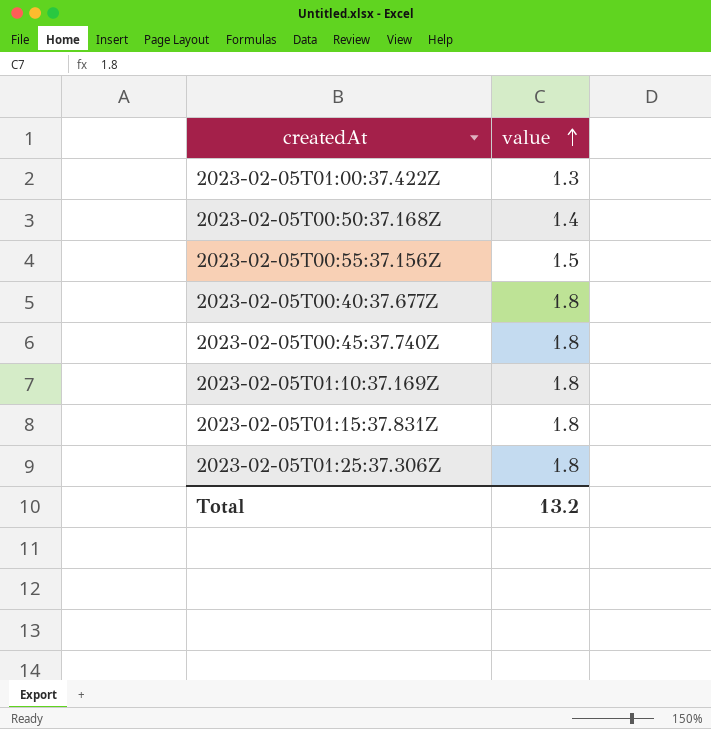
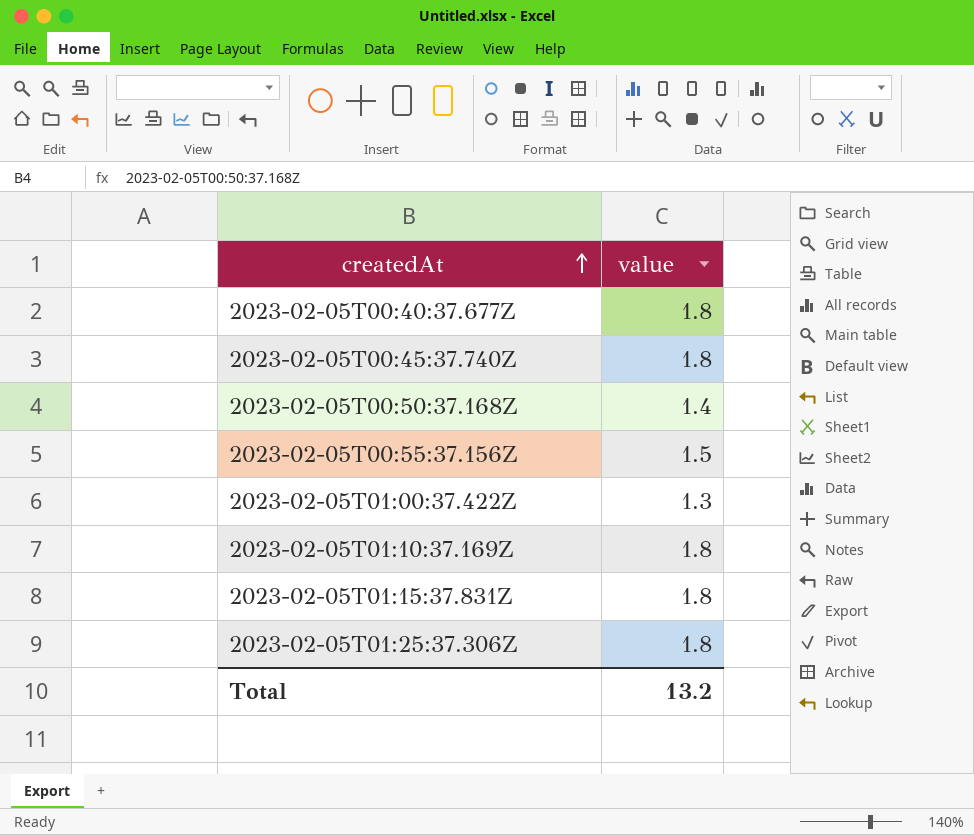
row order: value ascending -> createdAt ascending

